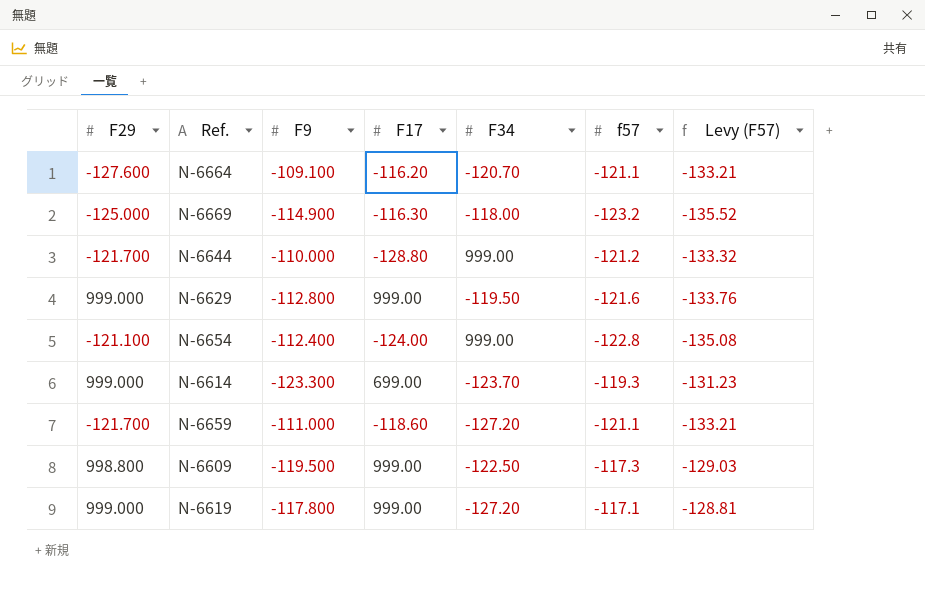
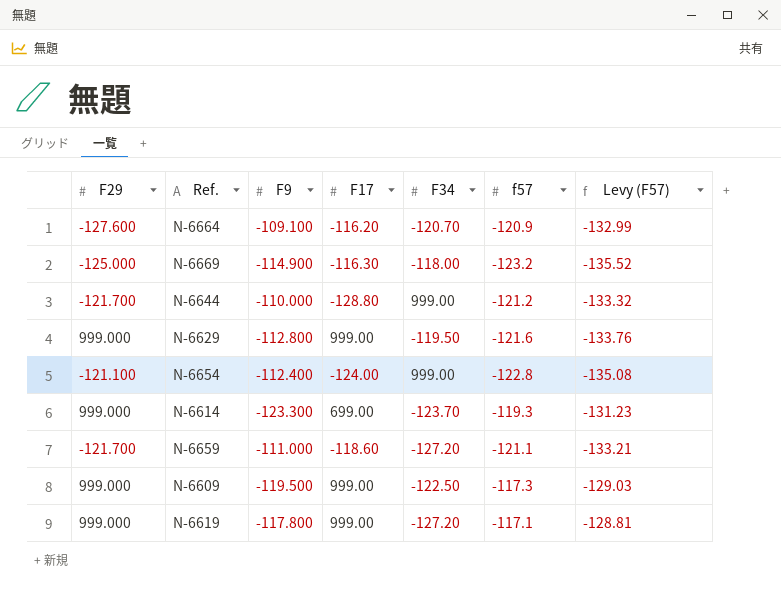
N-6664 | f57: -121.1 -> -120.9
N-6664 | Levy (F57): -133.21 -> -132.99
N-6609 | F29: 998.800 -> 999.000

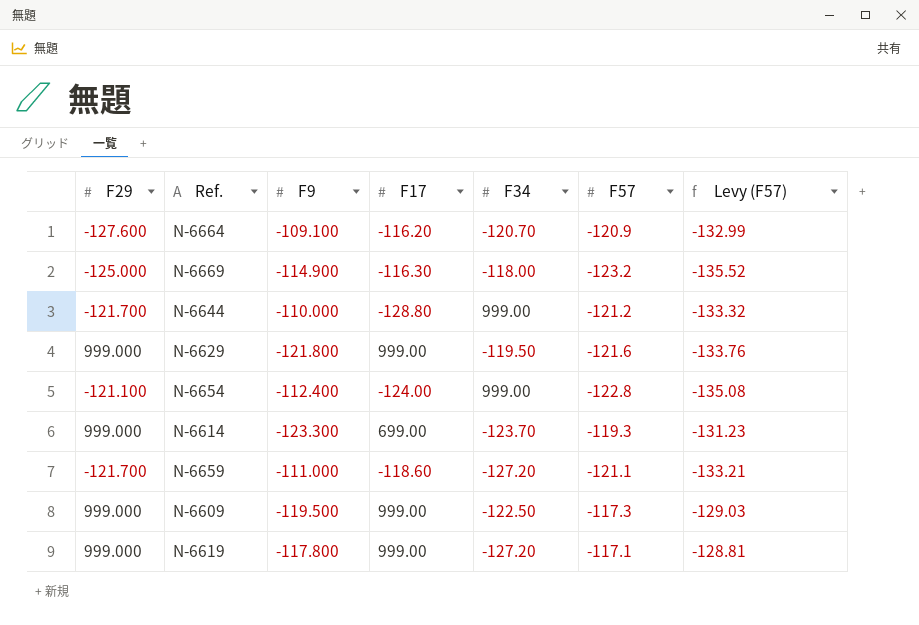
column name: f57 -> F57
N-6629 | F9: -112.800 -> -121.800

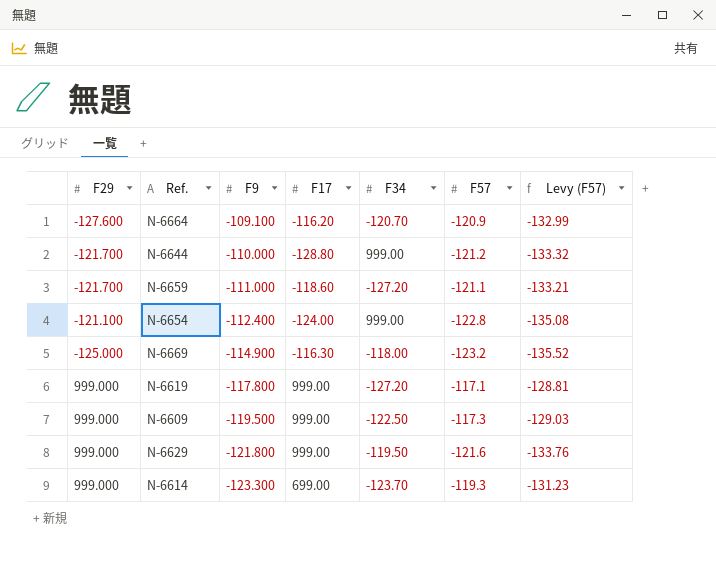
row order: none -> F9 descending

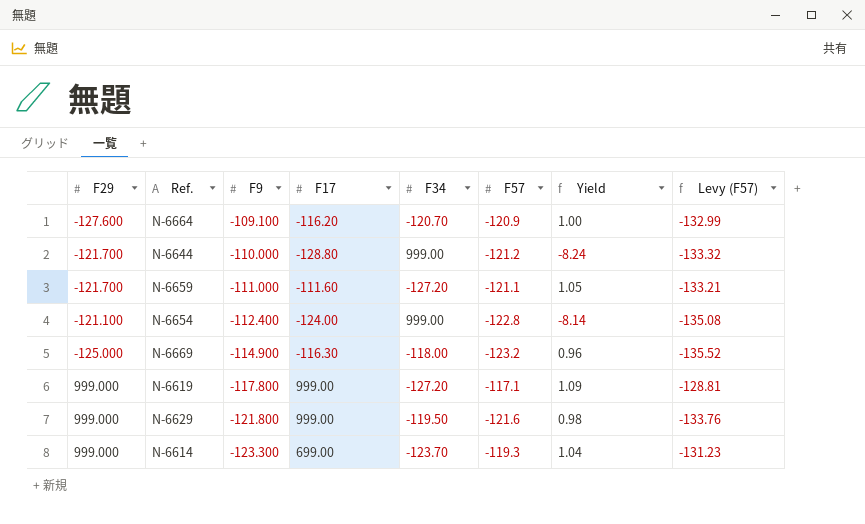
column Yield | formula: none -> [F34] / [F57]
row N-6609: 999.000 | -119.500 | 999.00 | -122.50 | -117.3 | -129.03 -> none
N-6659 | F17: -118.60 -> -111.60

